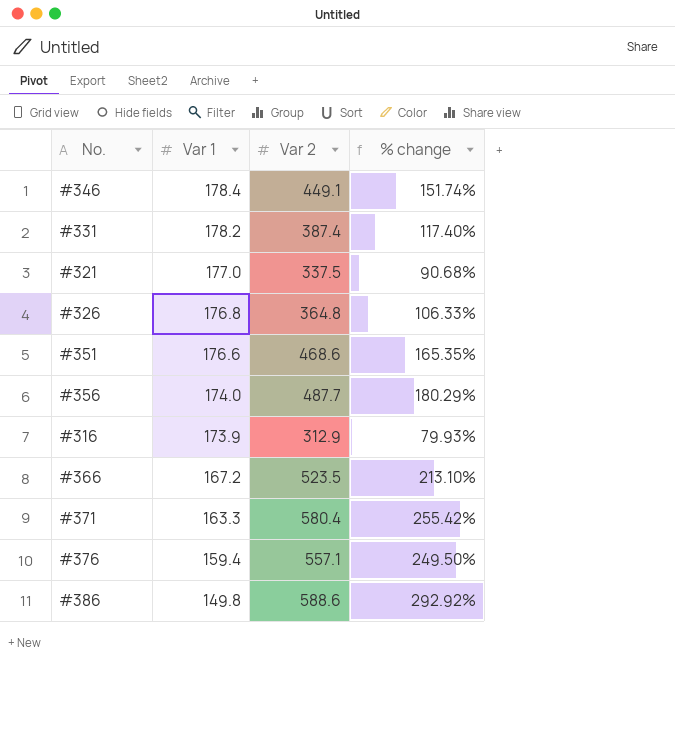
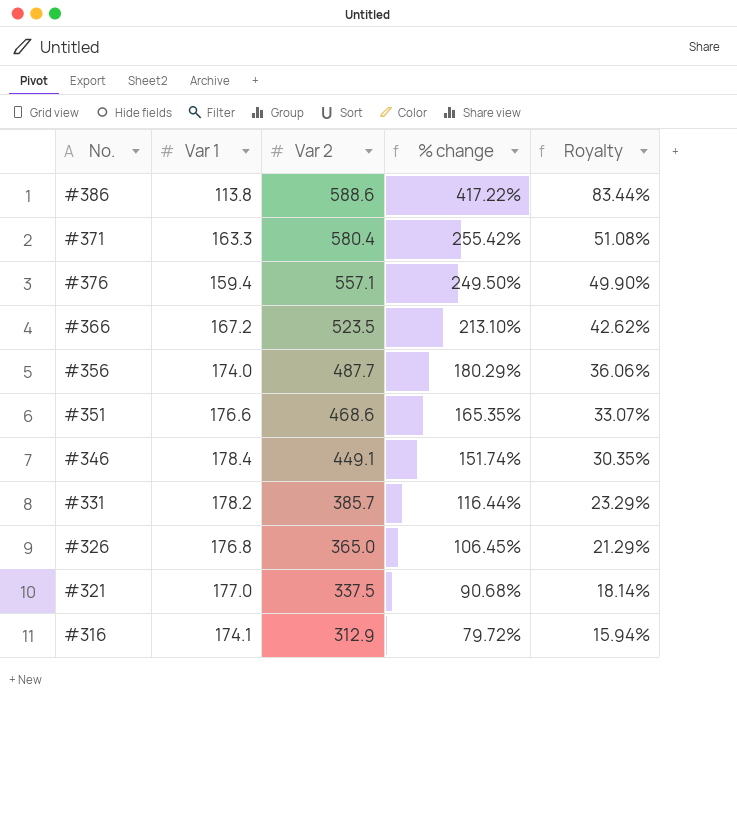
row order: Var 1 descending -> Var 2 descending
column Royalty | formula: none -> [% change] * 0.2
#386 | Var 1: 149.8 -> 113.8
#386 | % change: 292.92% -> 417.22%
#331 | Var 2: 387.4 -> 385.7
#331 | % change: 117.40% -> 116.44%
#326 | Var 2: 364.8 -> 365.0
#326 | % change: 106.33% -> 106.45%
#316 | Var 1: 173.9 -> 174.1
#316 | % change: 79.93% -> 79.72%

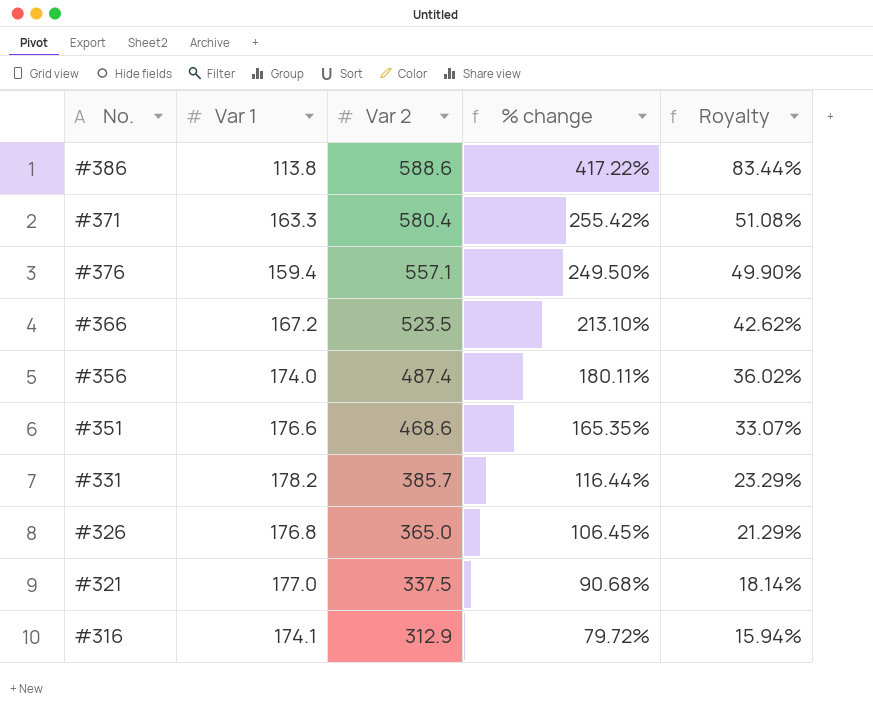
row #346: 178.4 | 449.1 | 151.74% | 30.35% -> none
#356 | Var 2: 487.7 -> 487.4
#356 | % change: 180.29% -> 180.11%
#356 | Royalty: 36.06% -> 36.02%

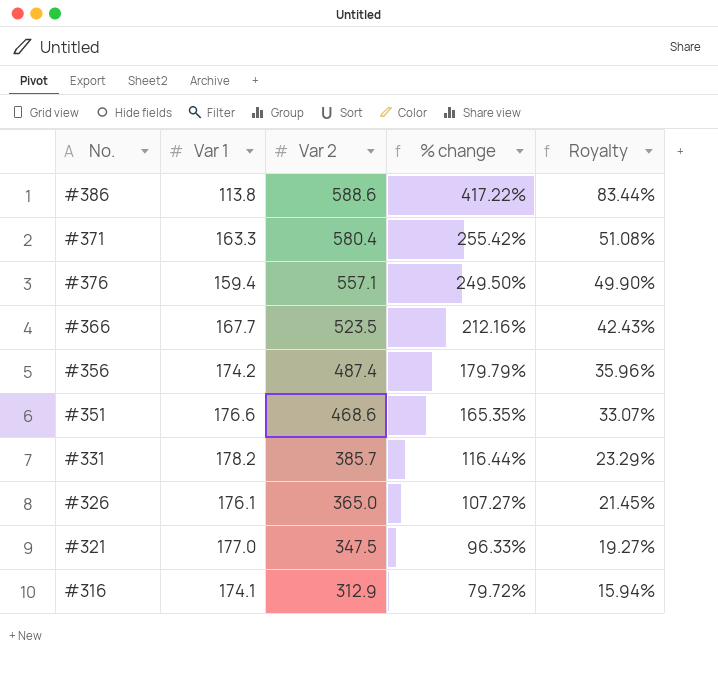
#366 | Var 1: 167.2 -> 167.7
#366 | % change: 213.10% -> 212.16%
#366 | Royalty: 42.62% -> 42.43%
#356 | Var 1: 174.0 -> 174.2
#356 | % change: 180.11% -> 179.79%
#356 | Royalty: 36.02% -> 35.96%
#326 | Var 1: 176.8 -> 176.1
#326 | % change: 106.45% -> 107.27%
#326 | Royalty: 21.29% -> 21.45%
#321 | Var 2: 337.5 -> 347.5
#321 | % change: 90.68% -> 96.33%
#321 | Royalty: 18.14% -> 19.27%

